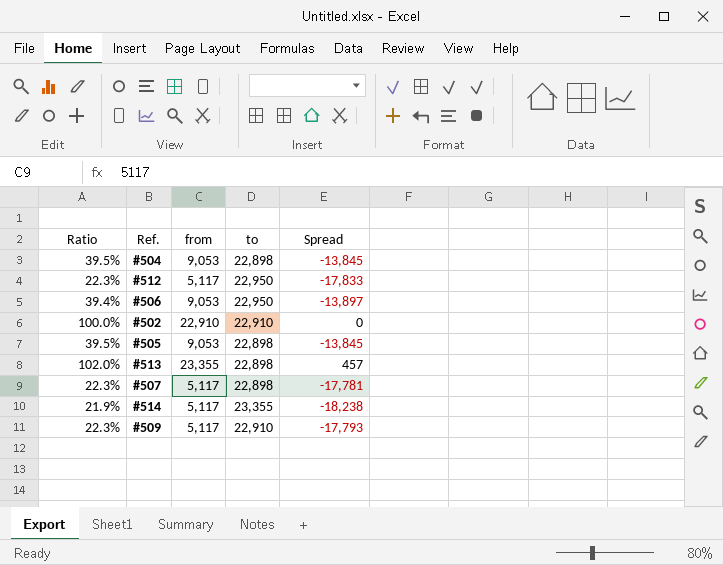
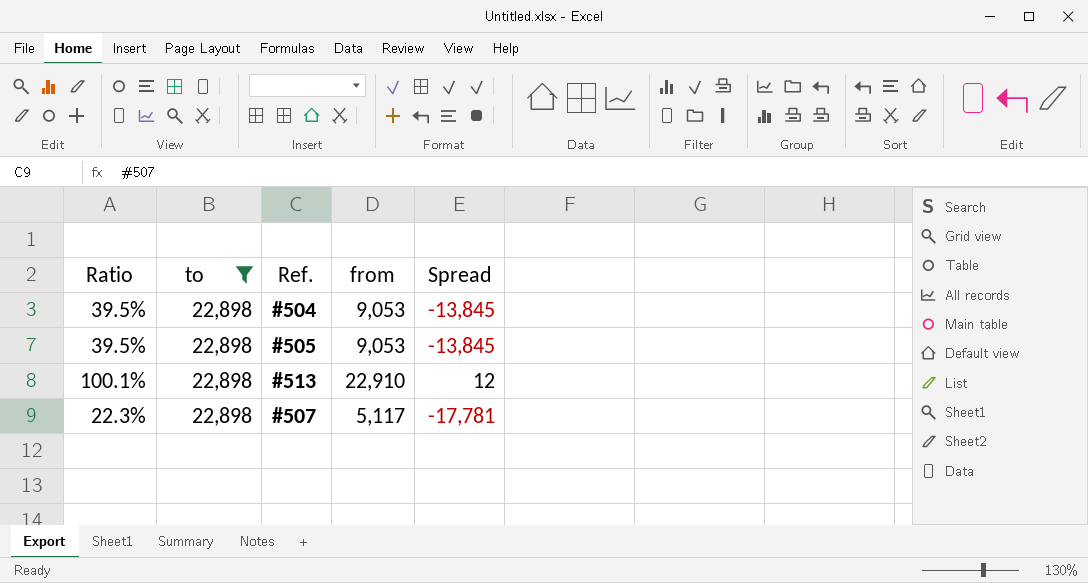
filter: none -> to = 22,898
column to | position: 4 -> 2
#513 | Ratio: 102.0% -> 100.1%
#513 | from: 23,355 -> 22,910
#513 | Spread: 457 -> 12

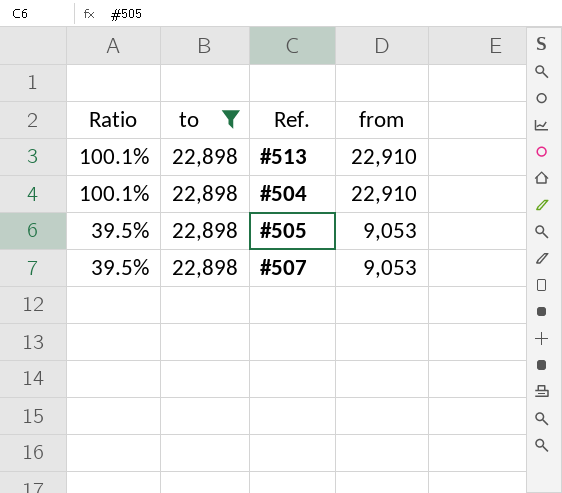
row order: none -> Ratio descending
column Spread | formula: [from] - [to] -> none
#504 | Ratio: 39.5% -> 100.1%
#504 | from: 9,053 -> 22,910
#507 | Ratio: 22.3% -> 39.5%
#507 | from: 5,117 -> 9,053

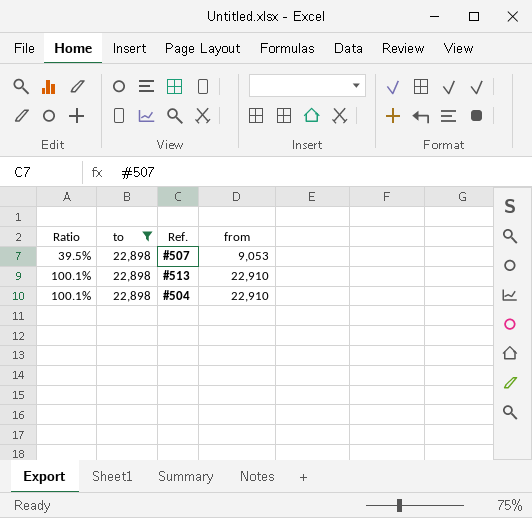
row order: Ratio descending -> Ratio ascending
row #505: 39.5% | 22,898 | 9,053 -> none

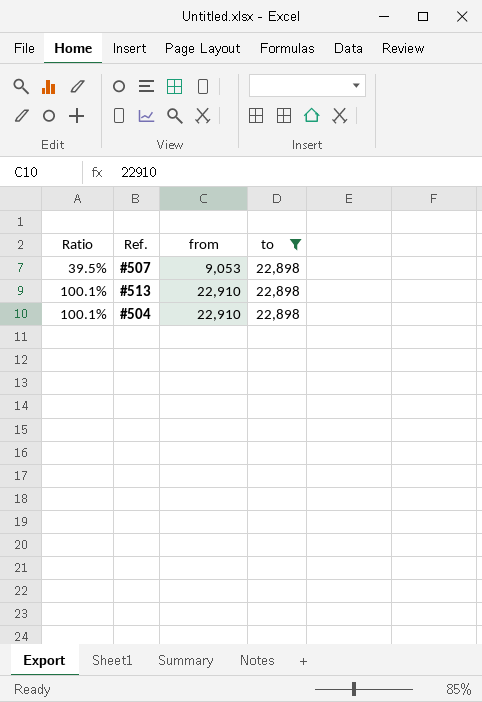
column to | position: 2 -> 4

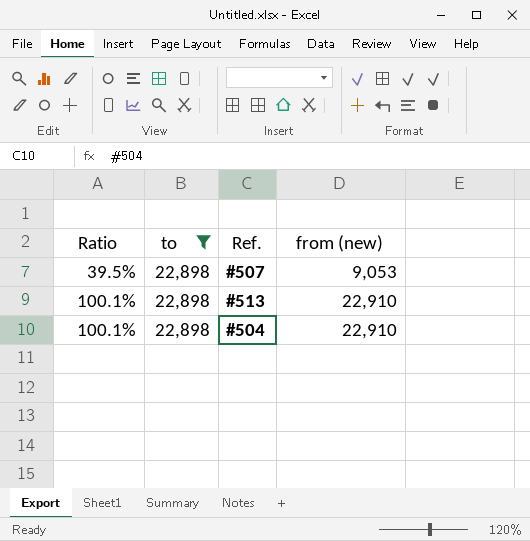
column to | position: 4 -> 2
column name: from -> from (new)

